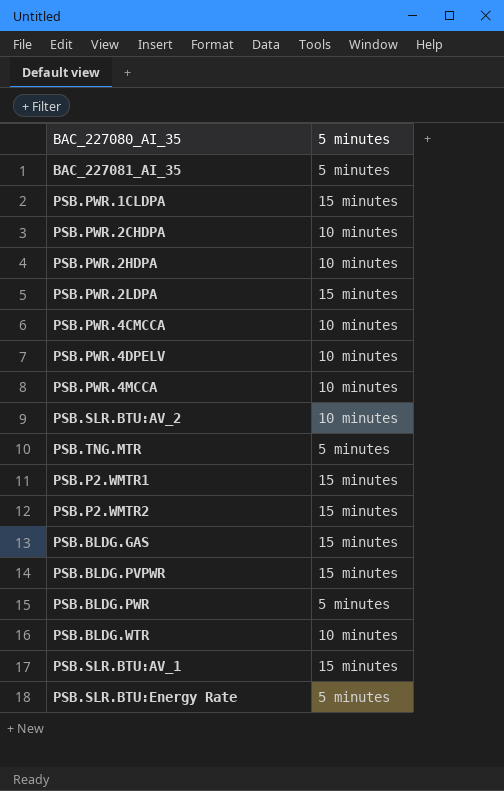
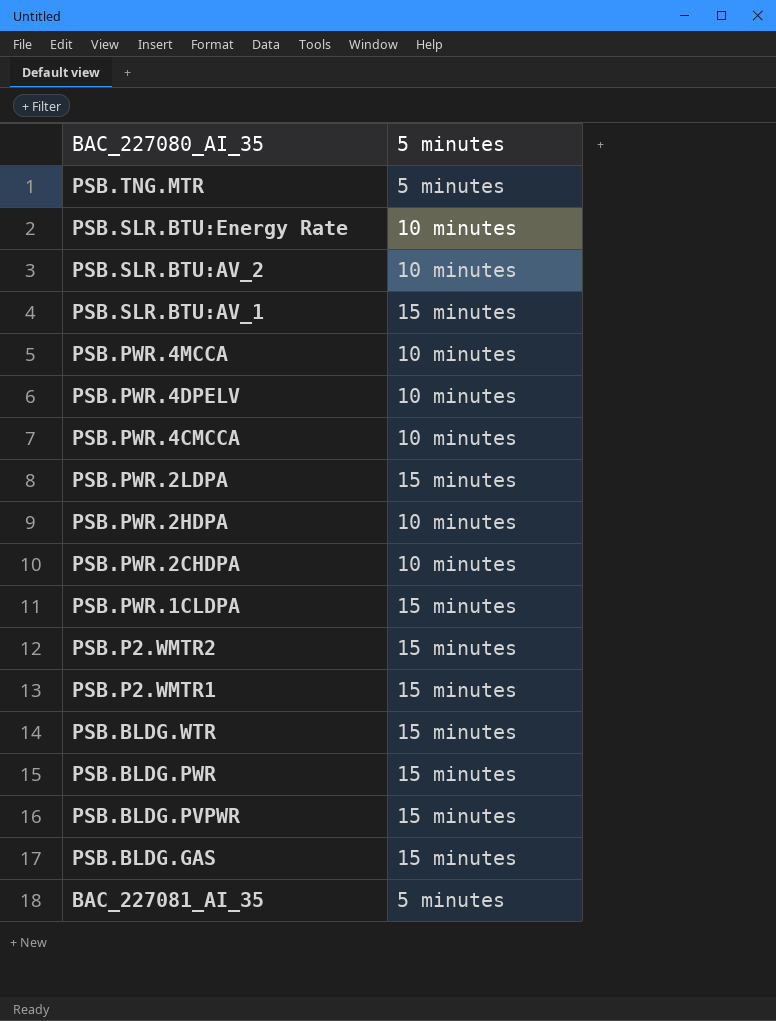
row order: none -> BAC_227080_AI_35 descending
PSB.SLR.BTU:Energy Rate | 5 minutes: 5 minutes -> 10 minutes
PSB.BLDG.WTR | 5 minutes: 10 minutes -> 15 minutes
PSB.BLDG.PWR | 5 minutes: 5 minutes -> 15 minutes

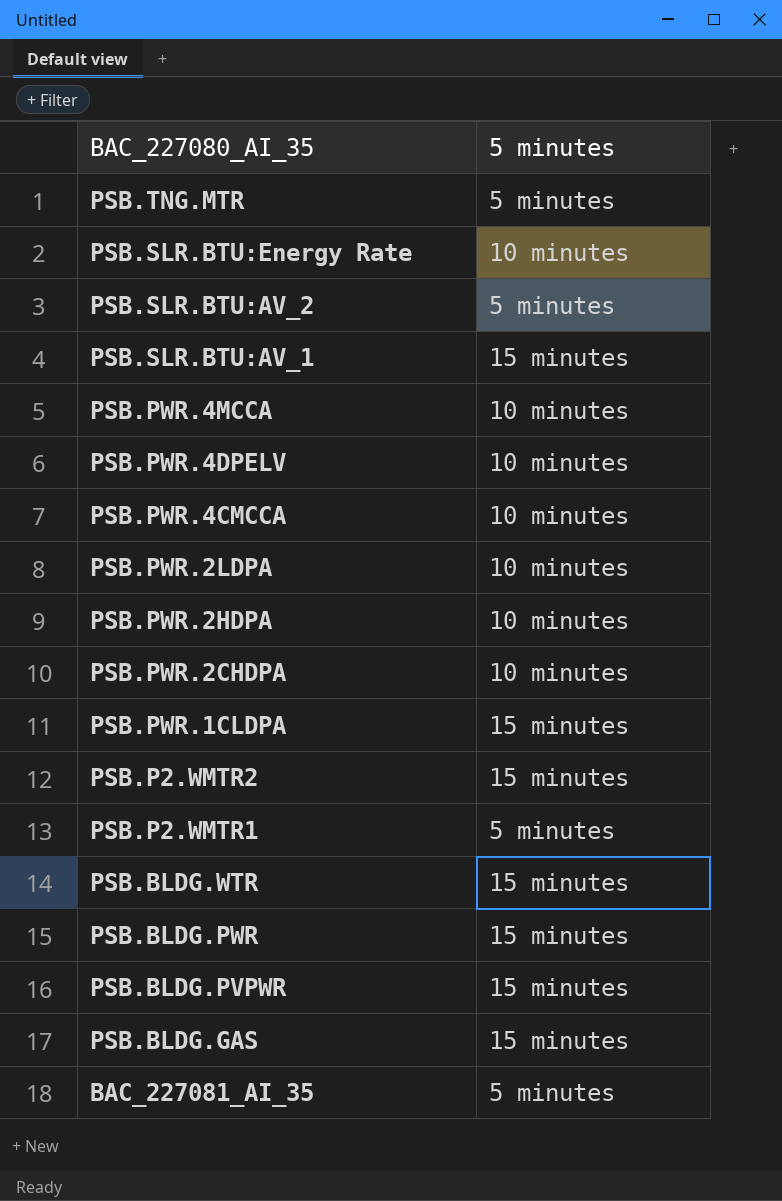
PSB.SLR.BTU:AV_2 | 5 minutes: 10 minutes -> 5 minutes
PSB.PWR.2LDPA | 5 minutes: 15 minutes -> 10 minutes
PSB.P2.WMTR1 | 5 minutes: 15 minutes -> 5 minutes

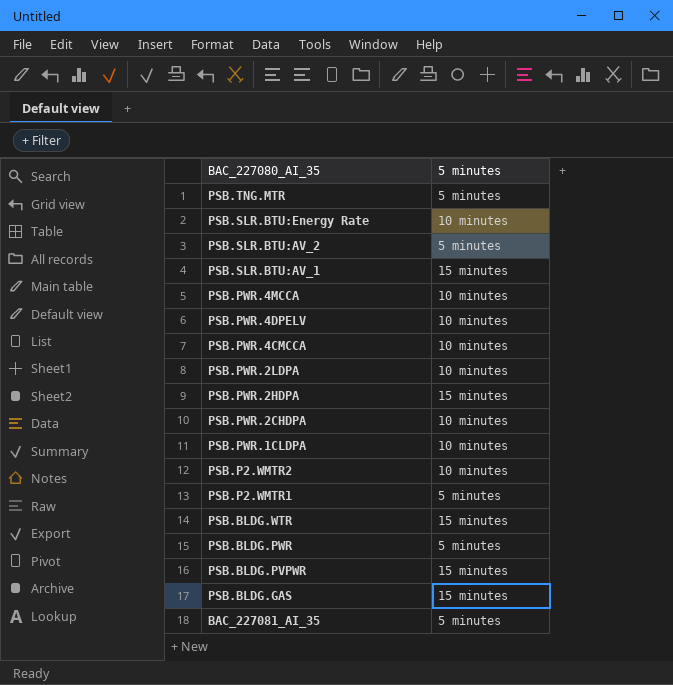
PSB.PWR.2HDPA | 5 minutes: 10 minutes -> 15 minutes
PSB.PWR.1CLDPA | 5 minutes: 15 minutes -> 10 minutes
PSB.P2.WMTR2 | 5 minutes: 15 minutes -> 10 minutes
PSB.BLDG.PWR | 5 minutes: 15 minutes -> 5 minutes

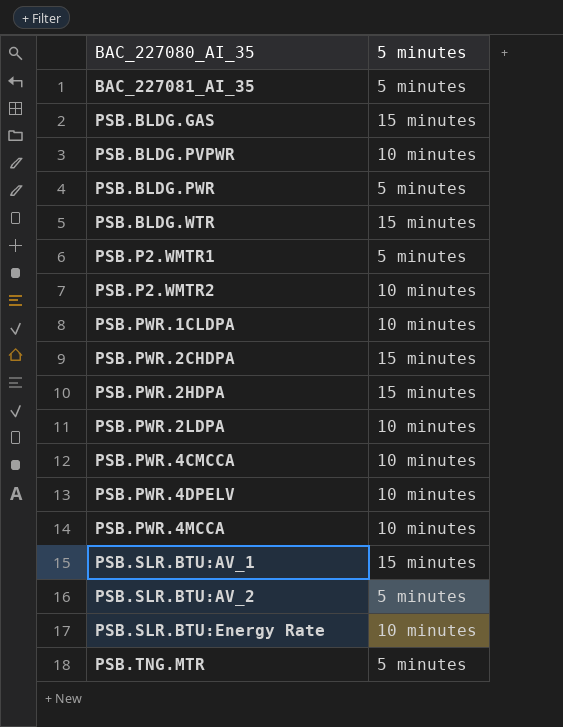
row order: BAC_227080_AI_35 descending -> BAC_227080_AI_35 ascending
PSB.BLDG.PVPWR | 5 minutes: 15 minutes -> 10 minutes
PSB.PWR.2CHDPA | 5 minutes: 10 minutes -> 15 minutes

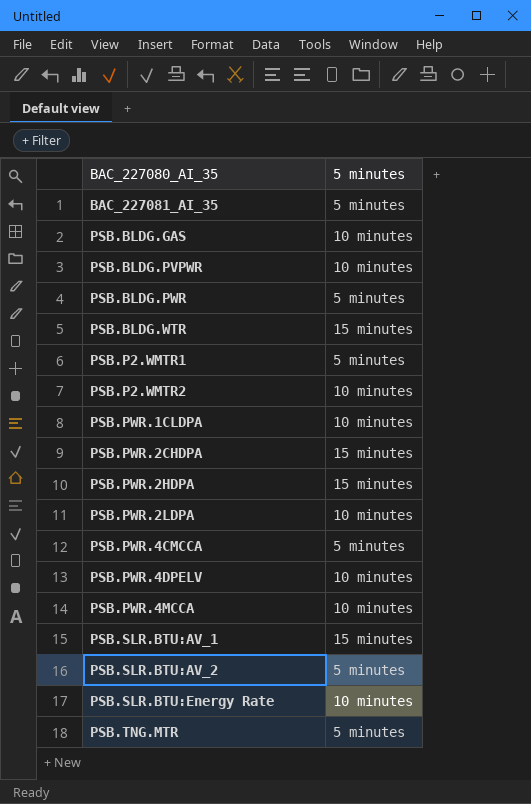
PSB.BLDG.GAS | 5 minutes: 15 minutes -> 10 minutes
PSB.PWR.4CMCCA | 5 minutes: 10 minutes -> 5 minutes

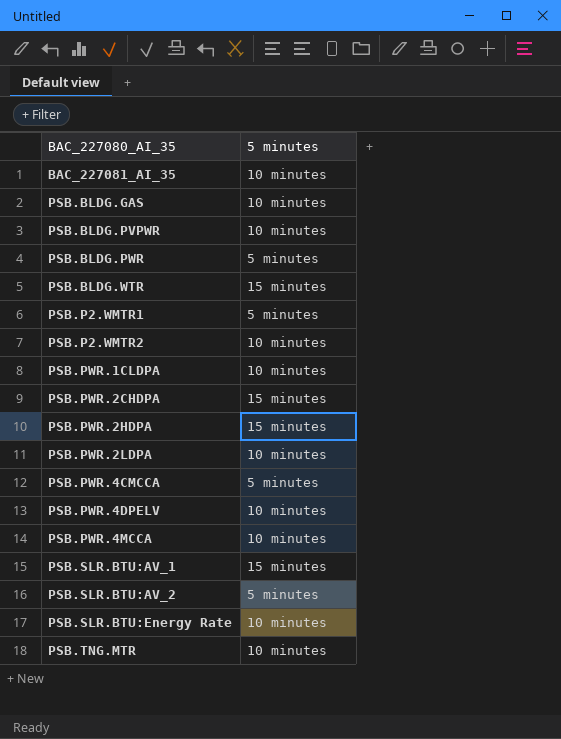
BAC_227081_AI_35 | 5 minutes: 5 minutes -> 10 minutes
PSB.TNG.MTR | 5 minutes: 5 minutes -> 10 minutes

